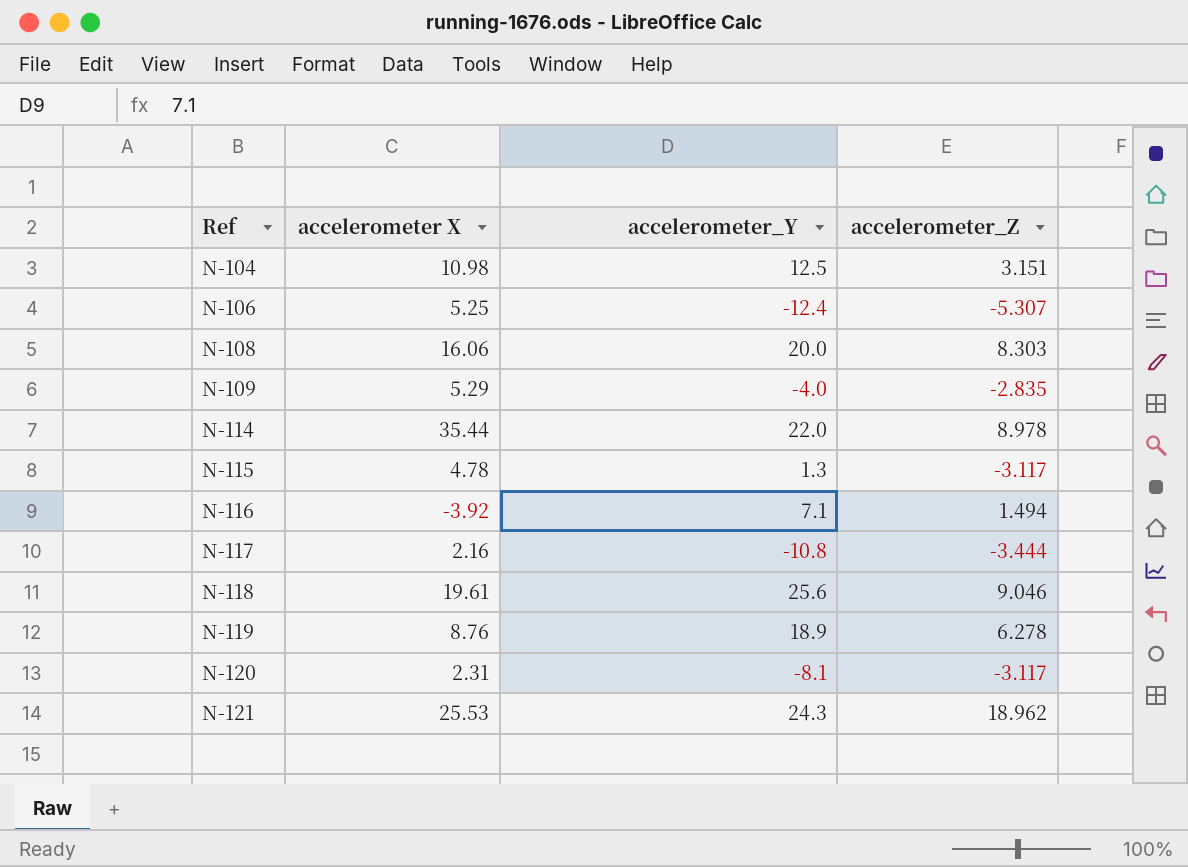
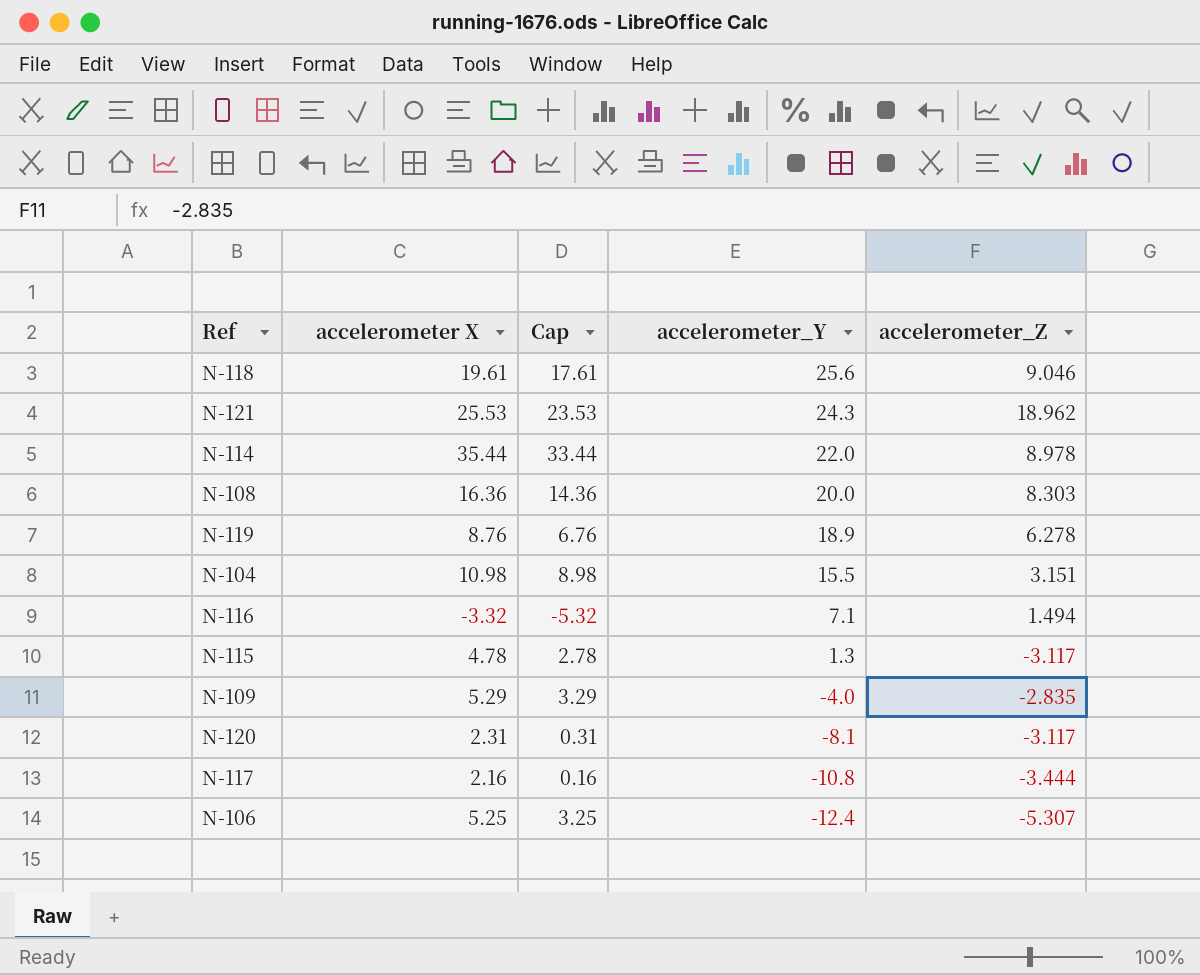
row order: Ref ascending -> accelerometer_Y descending
column Cap | formula: none -> [accelerometer X] - 2
N-108 | accelerometer X: 16.06 -> 16.36
N-104 | accelerometer_Y: 12.5 -> 15.5
N-116 | accelerometer X: -3.92 -> -3.32

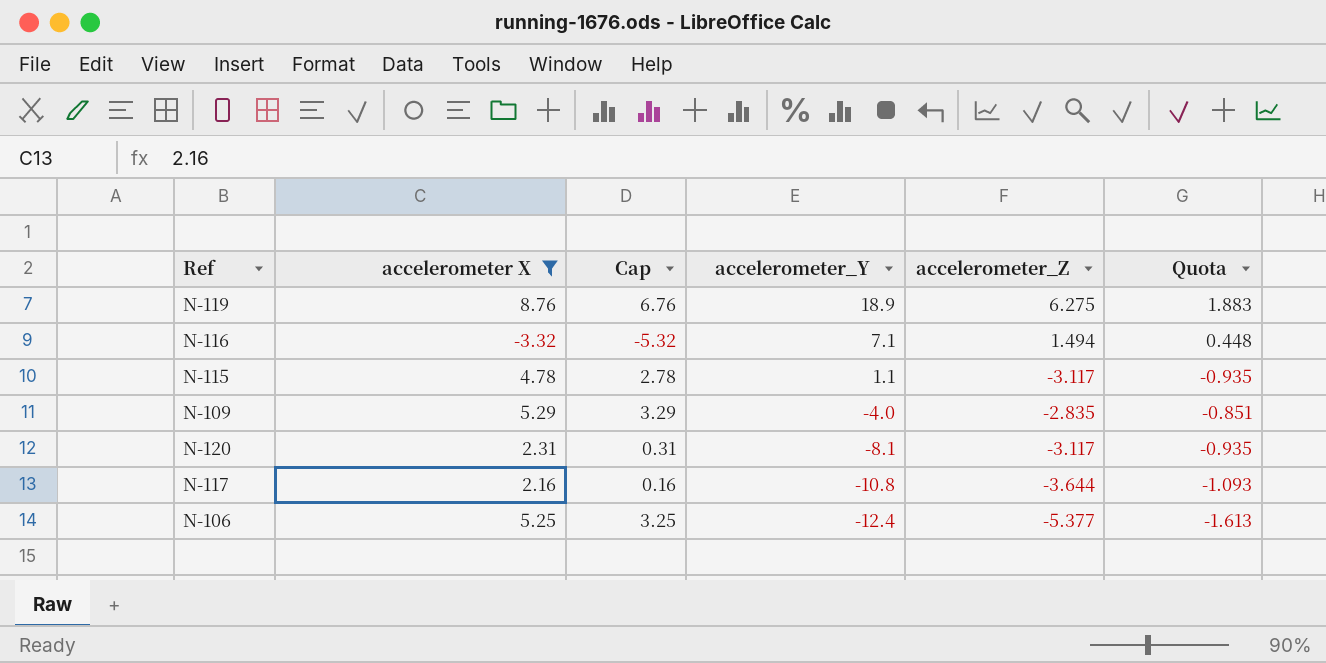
filter: none -> accelerometer X <= 8.76
column Quota | formula: none -> [accelerometer_Z] * 0.3
N-119 | accelerometer_Z: 6.278 -> 6.275
N-115 | accelerometer_Y: 1.3 -> 1.1
N-117 | accelerometer_Z: -3.444 -> -3.644
N-106 | accelerometer_Z: -5.307 -> -5.377

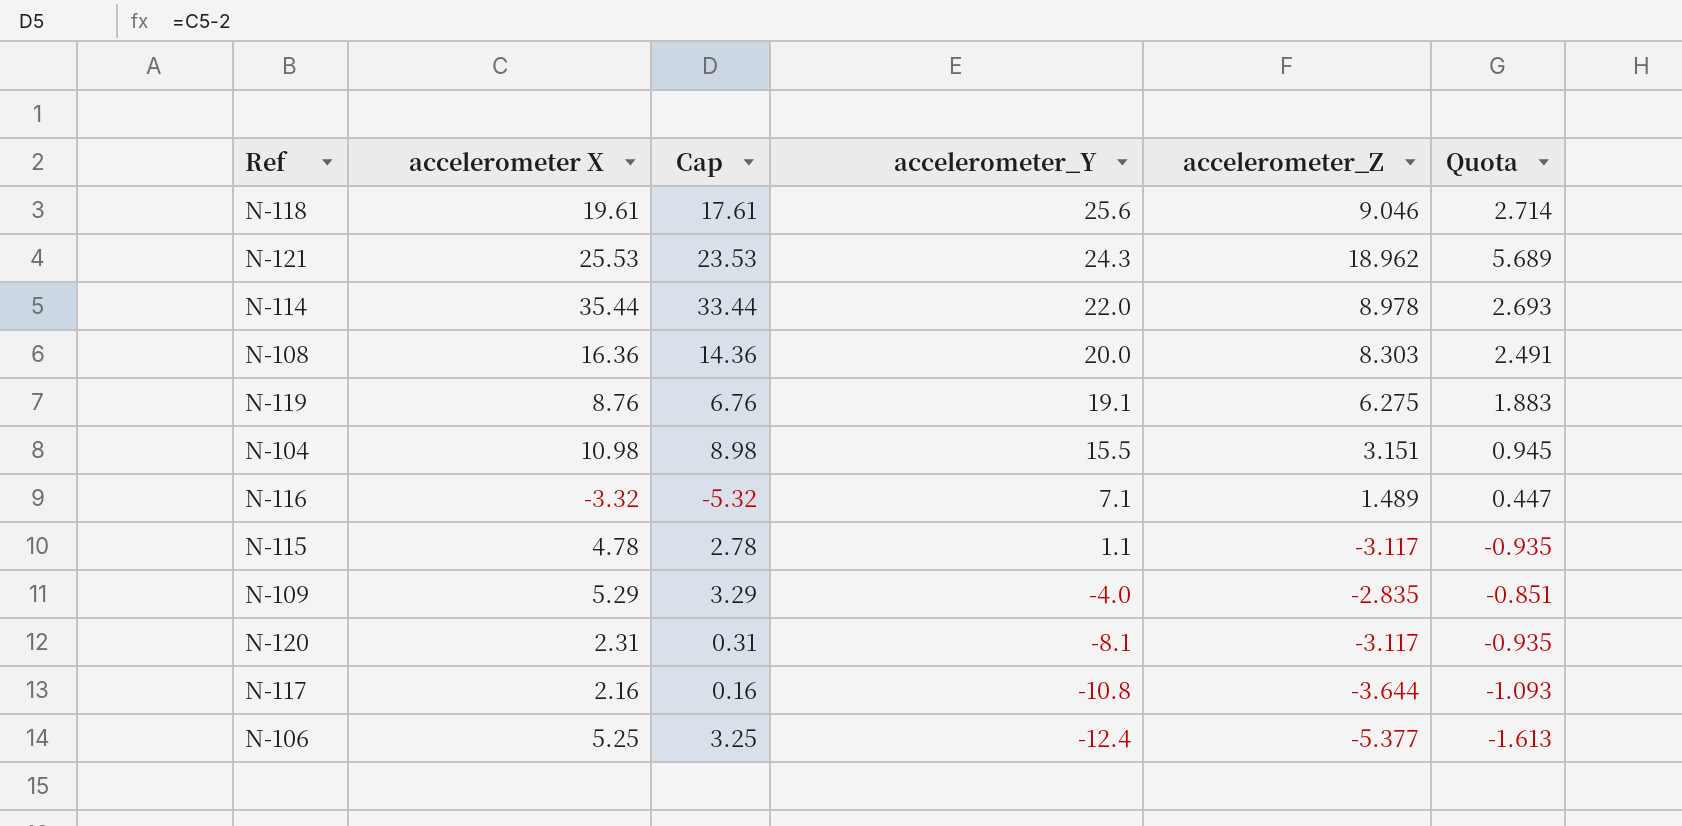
filter: accelerometer X <= 8.76 -> none
N-119 | accelerometer_Y: 18.9 -> 19.1
N-116 | accelerometer_Z: 1.494 -> 1.489
N-116 | Quota: 0.448 -> 0.447

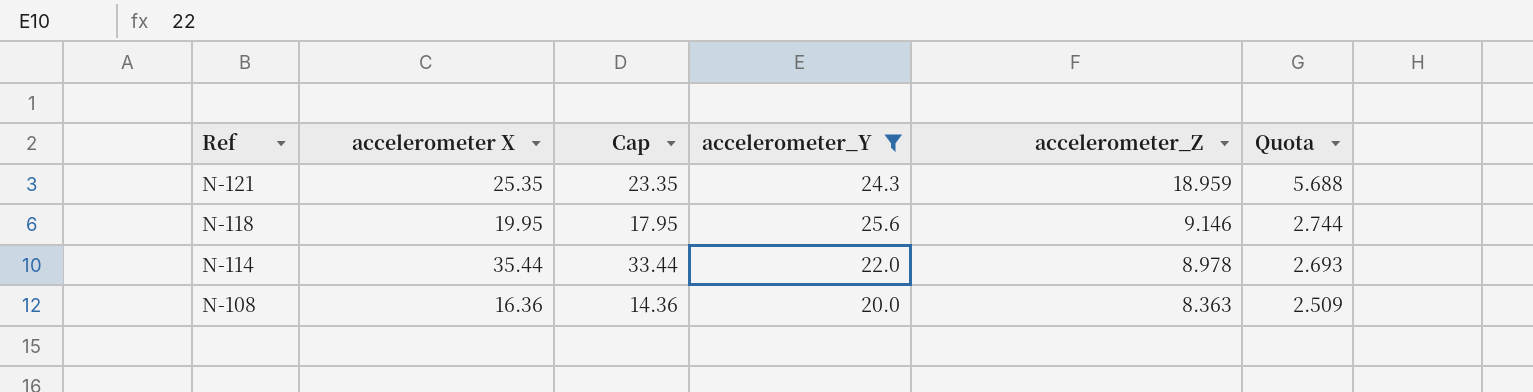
filter: none -> accelerometer_Y >= 20.0
row order: accelerometer_Y descending -> Ref descending
N-121 | accelerometer X: 25.53 -> 25.35
N-121 | Cap: 23.53 -> 23.35
N-121 | accelerometer_Z: 18.962 -> 18.959
N-121 | Quota: 5.689 -> 5.688
N-118 | accelerometer X: 19.61 -> 19.95
N-118 | Cap: 17.61 -> 17.95
N-118 | accelerometer_Z: 9.046 -> 9.146
N-118 | Quota: 2.714 -> 2.744
N-108 | accelerometer_Z: 8.303 -> 8.363
N-108 | Quota: 2.491 -> 2.509

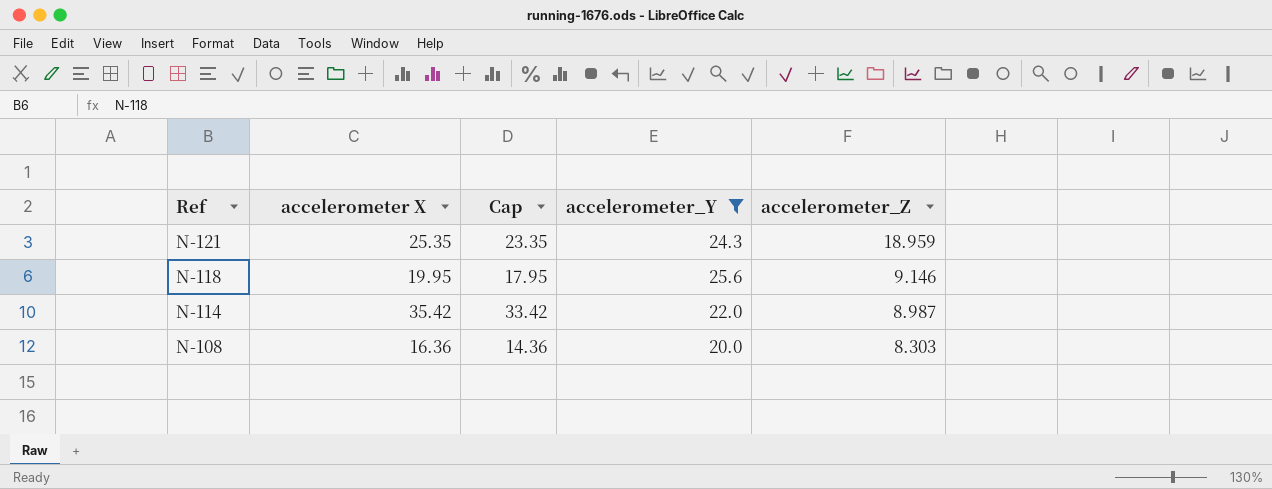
column Quota | formula: [accelerometer_Z] * 0.3 -> none
N-114 | accelerometer X: 35.44 -> 35.42
N-114 | Cap: 33.44 -> 33.42
N-114 | accelerometer_Z: 8.978 -> 8.987
N-108 | accelerometer_Z: 8.363 -> 8.303

